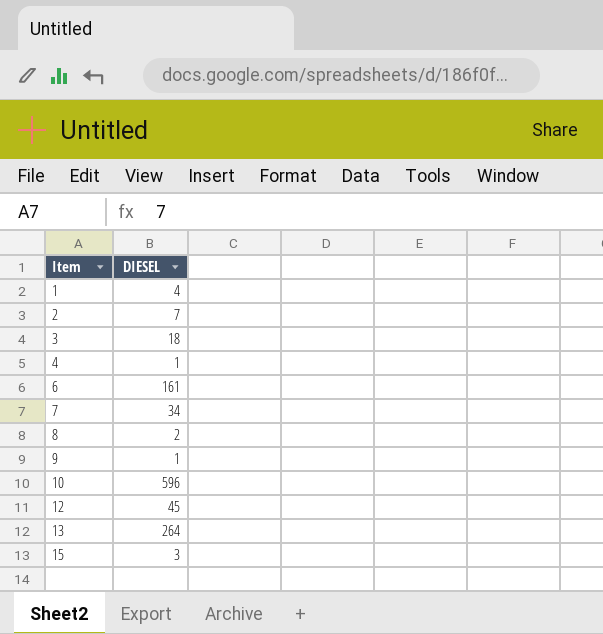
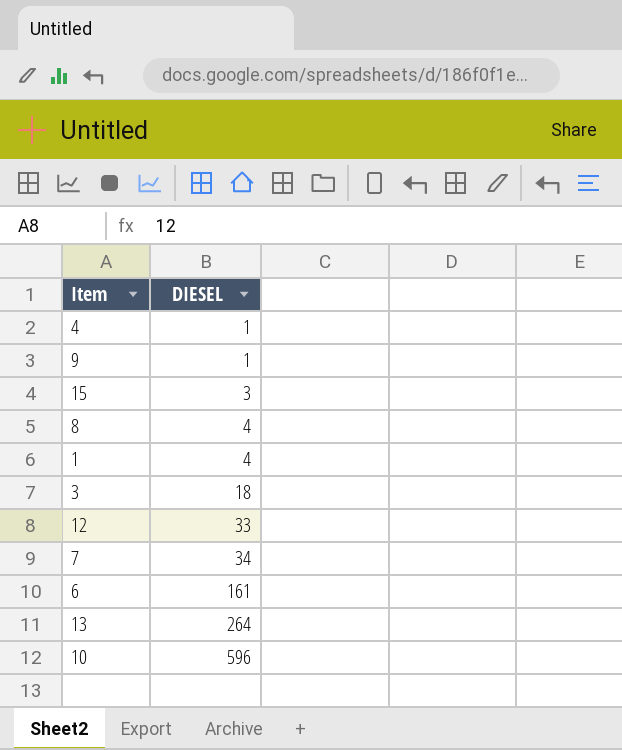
row order: Item ascending -> DIESEL ascending
row 2: 7 -> none
8 | DIESEL: 2 -> 4
12 | DIESEL: 45 -> 33

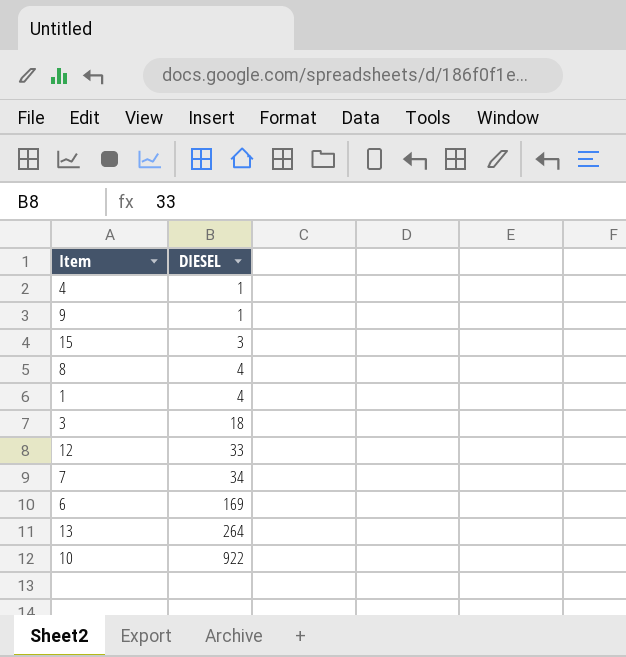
6 | DIESEL: 161 -> 169
10 | DIESEL: 596 -> 922

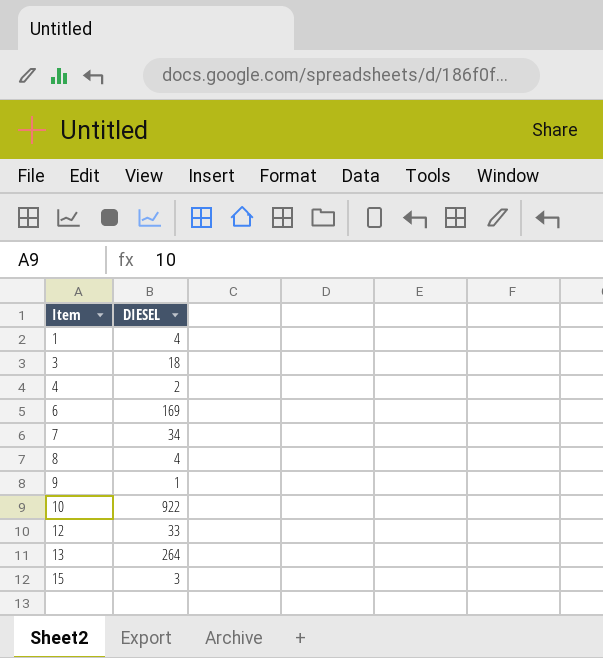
row order: DIESEL ascending -> Item ascending
4 | DIESEL: 1 -> 2

